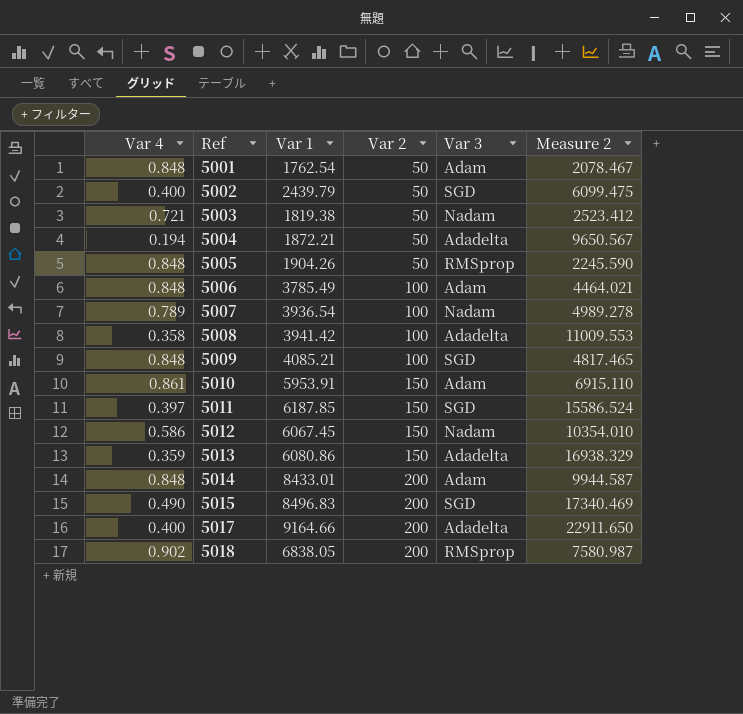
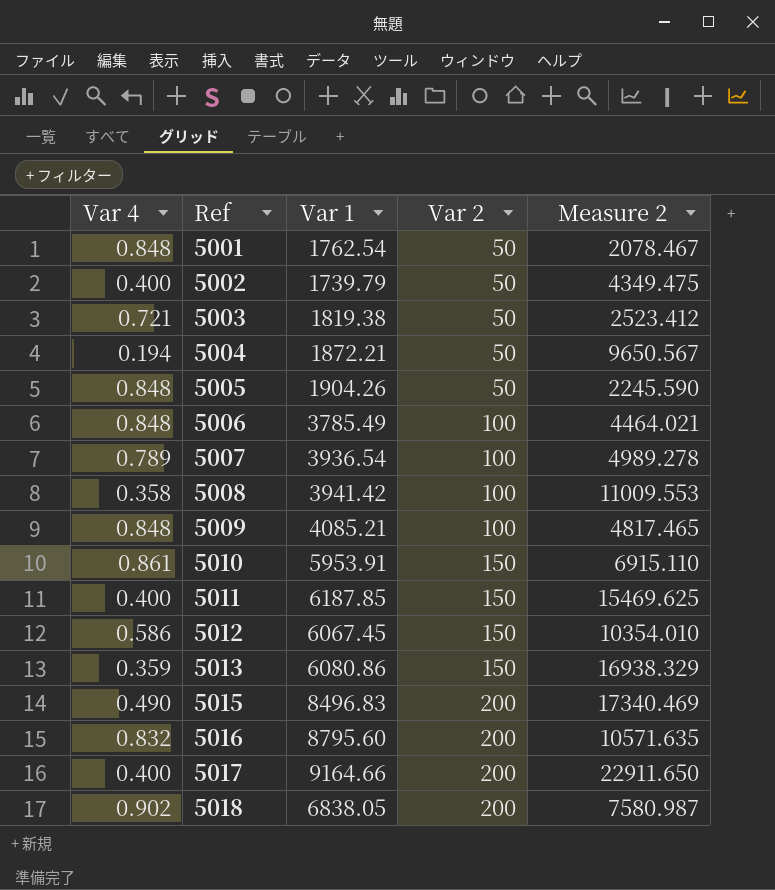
column Var 3 | position: 5 -> none
row 5014: 0.848 | 8433.01 | 200 | Adam | 9944.587 -> none
5002 | Var 1: 2439.79 -> 1739.79
5002 | Measure 2: 6099.475 -> 4349.475
5011 | Var 4: 0.397 -> 0.400
5011 | Measure 2: 15586.524 -> 15469.625
row 5016: none -> 0.832 | 8795.60 | 200 | 10571.635

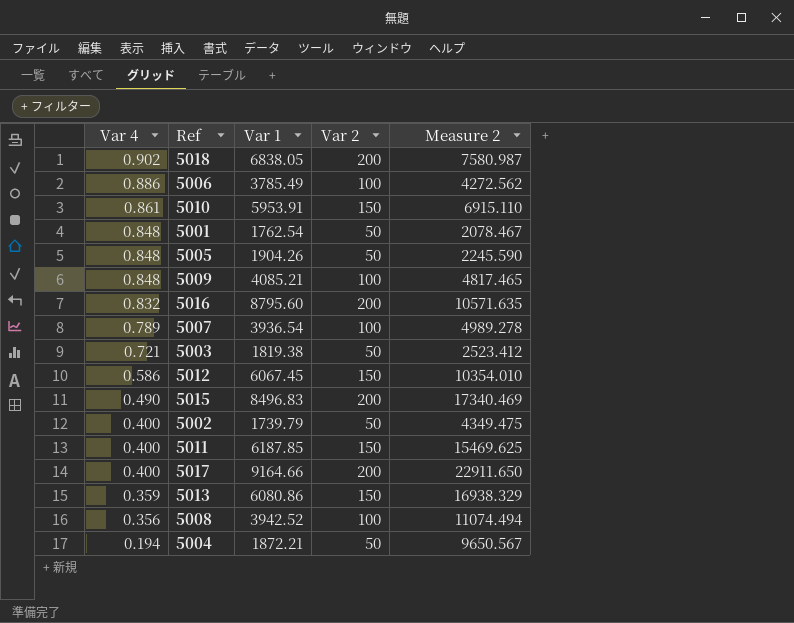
row order: Ref ascending -> Var 4 descending
5006 | Var 4: 0.848 -> 0.886
5006 | Measure 2: 4464.021 -> 4272.562
5008 | Var 4: 0.358 -> 0.356
5008 | Var 1: 3941.42 -> 3942.52
5008 | Measure 2: 11009.553 -> 11074.494

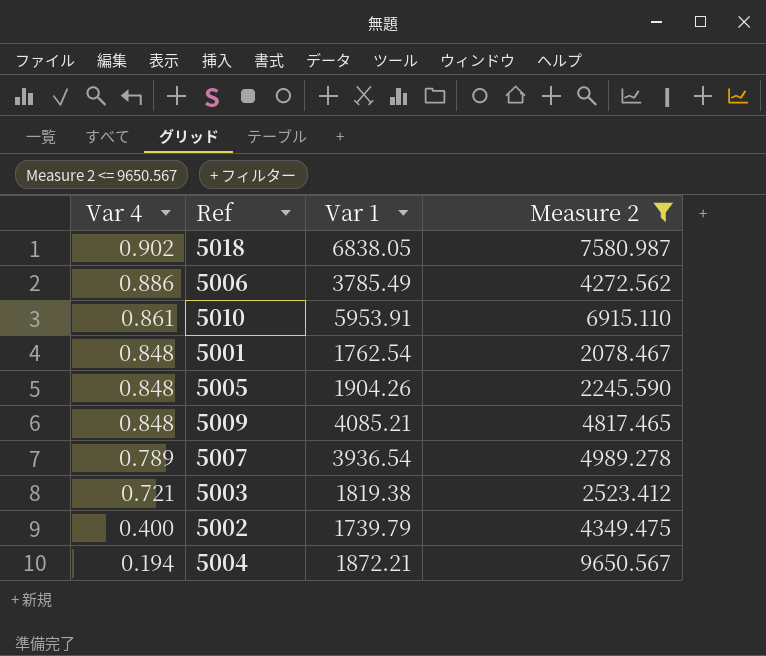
filter: none -> Measure 2 <= 9650.567
column Var 2 | position: 4 -> none

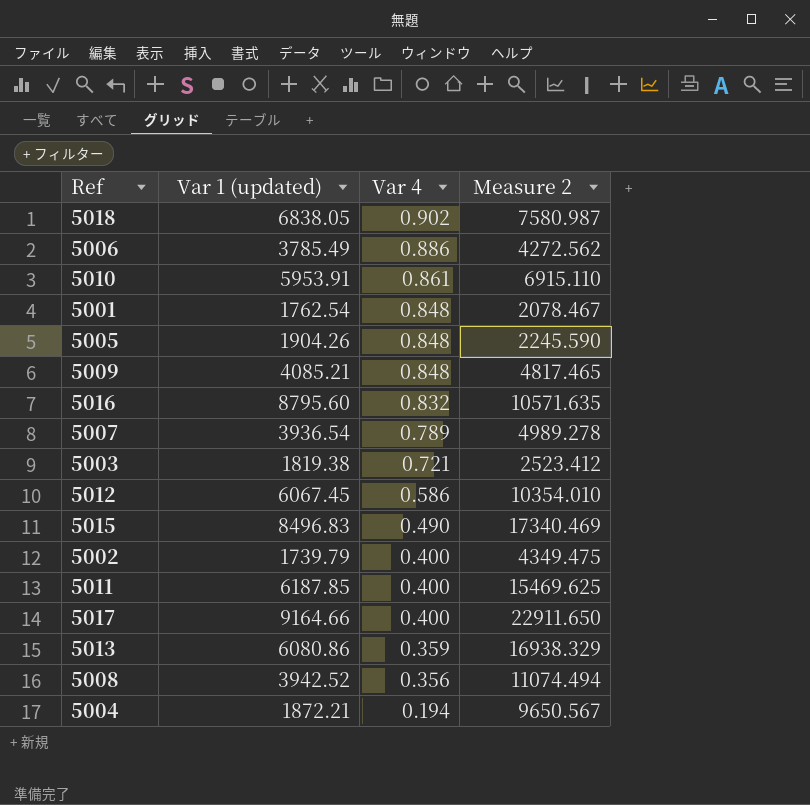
filter: Measure 2 <= 9650.567 -> none
column name: Var 1 -> Var 1 (updated)
column Var 4 | position: 1 -> 3

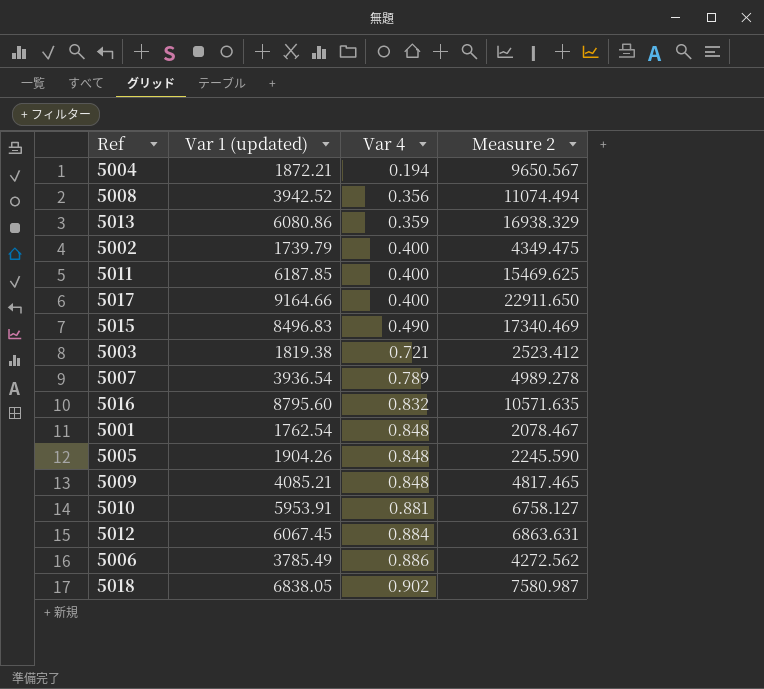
row order: Var 4 descending -> Var 4 ascending
5010 | Var 4: 0.861 -> 0.881
5010 | Measure 2: 6915.110 -> 6758.127
5012 | Var 4: 0.586 -> 0.884
5012 | Measure 2: 10354.010 -> 6863.631

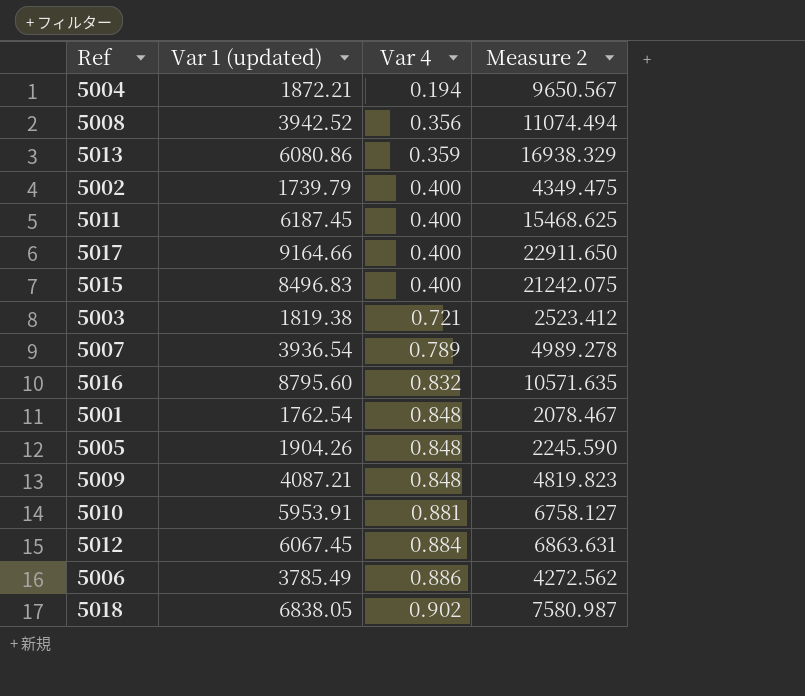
5011 | Var 1 (updated): 6187.85 -> 6187.45
5011 | Measure 2: 15469.625 -> 15468.625
5015 | Var 4: 0.490 -> 0.400
5015 | Measure 2: 17340.469 -> 21242.075
5009 | Var 1 (updated): 4085.21 -> 4087.21
5009 | Measure 2: 4817.465 -> 4819.823

